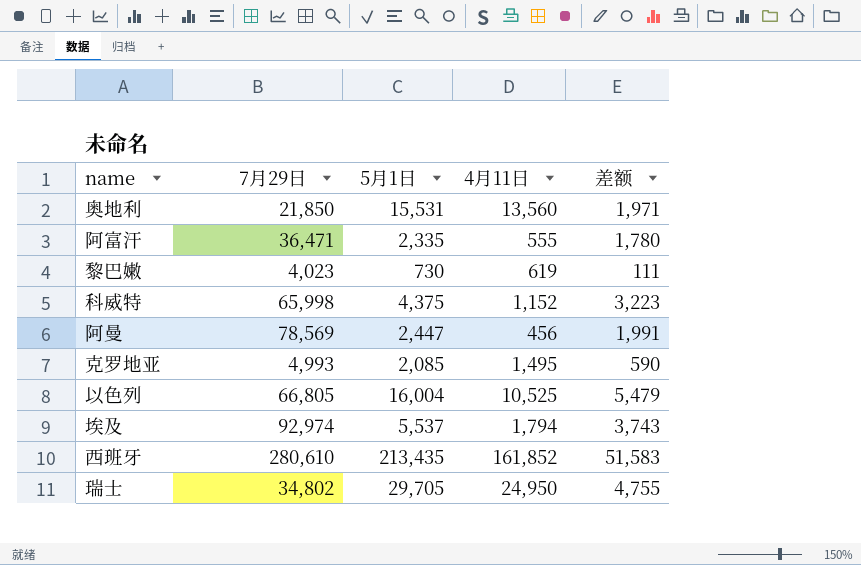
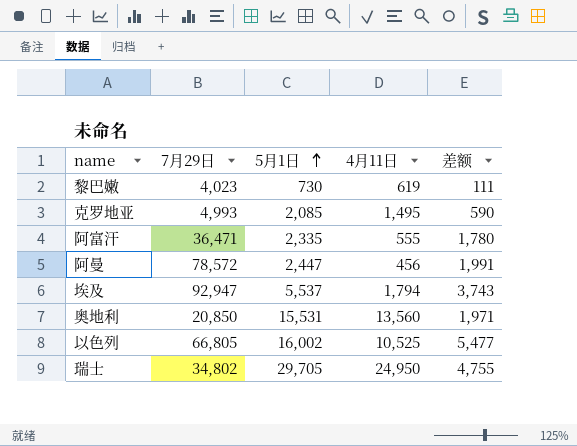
row order: none -> 5月1日 ascending
row 科威特: 65,998 | 4,375 | 1,152 | 3,223 -> none
row 西班牙: 280,610 | 213,435 | 161,852 | 51,583 -> none
阿曼 | 7月29日: 78,569 -> 78,572
埃及 | 7月29日: 92,974 -> 92,947
奥地利 | 7月29日: 21,850 -> 20,850
以色列 | 5月1日: 16,004 -> 16,002
以色列 | 差额: 5,479 -> 5,477

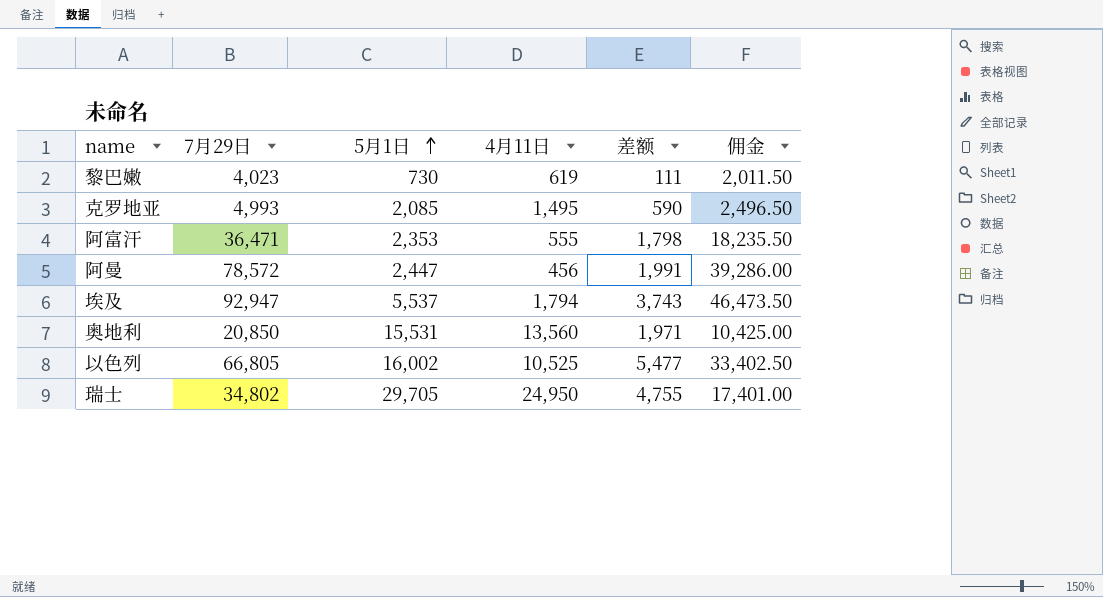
column 佣金 | formula: none -> [7月29日] * 0.5
阿富汗 | 5月1日: 2,335 -> 2,353
阿富汗 | 差额: 1,780 -> 1,798

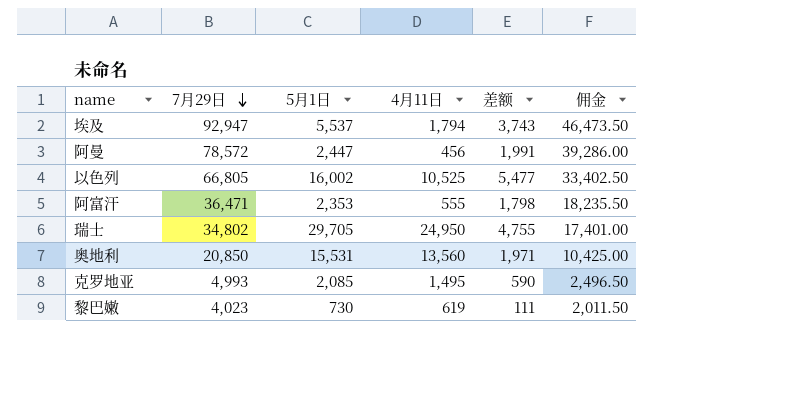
row order: 5月1日 ascending -> 7月29日 descending

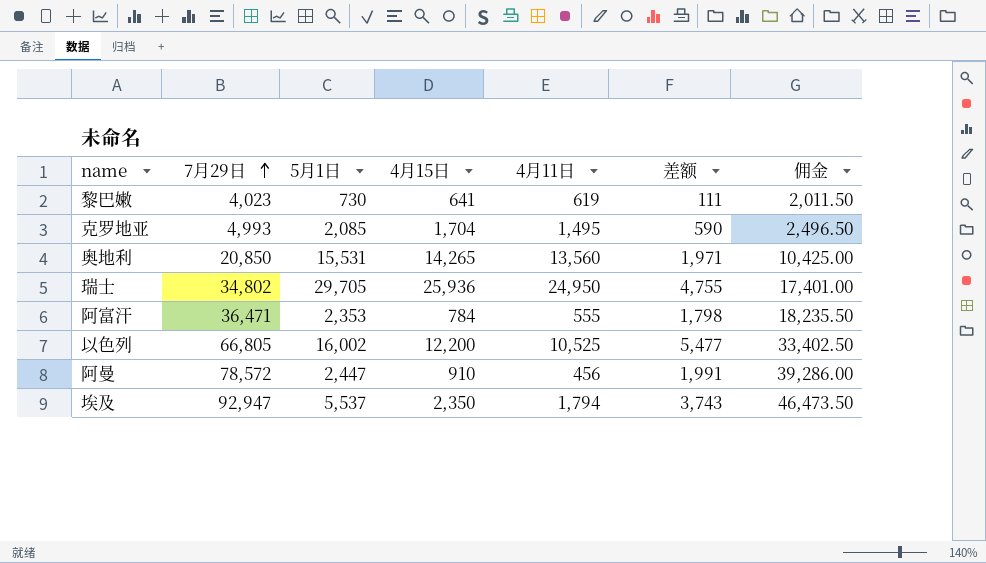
row order: 7月29日 descending -> 7月29日 ascending
column 4月15日 | position: none -> 4

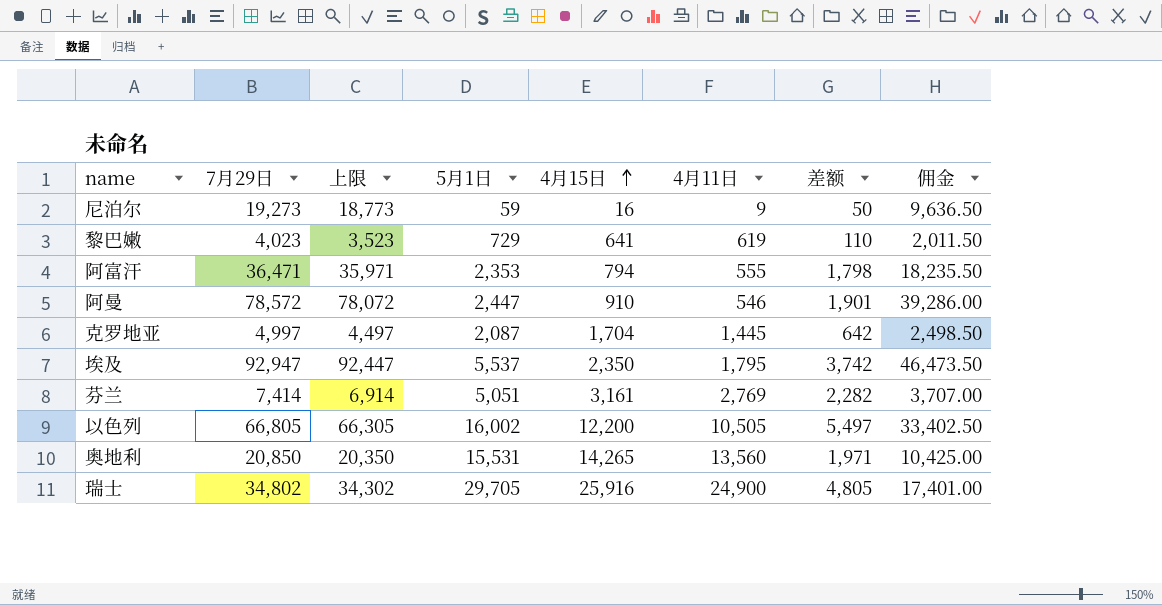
row order: 7月29日 ascending -> 4月15日 ascending
column 上限 | formula: none -> [7月29日] - 500
row 尼泊尔: none -> 19,273 | 18,773 | 59 | 16 | 9 | 50 | 9,636.50
黎巴嫩 | 5月1日: 730 -> 729
黎巴嫩 | 差额: 111 -> 110
阿富汗 | 4月15日: 784 -> 794
阿曼 | 4月11日: 456 -> 546
阿曼 | 差额: 1,991 -> 1,901
克罗地亚 | 7月29日: 4,993 -> 4,997
克罗地亚 | 5月1日: 2,085 -> 2,087
克罗地亚 | 4月11日: 1,495 -> 1,445
克罗地亚 | 差额: 590 -> 642
克罗地亚 | 佣金: 2,496.50 -> 2,498.50
埃及 | 4月11日: 1,794 -> 1,795
埃及 | 差额: 3,743 -> 3,742
row 芬兰: none -> 7,414 | 6,914 | 5,051 | 3,161 | 2,769 | 2,282 | 3,707.00
以色列 | 4月11日: 10,525 -> 10,505
以色列 | 差额: 5,477 -> 5,497
瑞士 | 4月15日: 25,936 -> 25,916
瑞士 | 4月11日: 24,950 -> 24,900
瑞士 | 差额: 4,755 -> 4,805

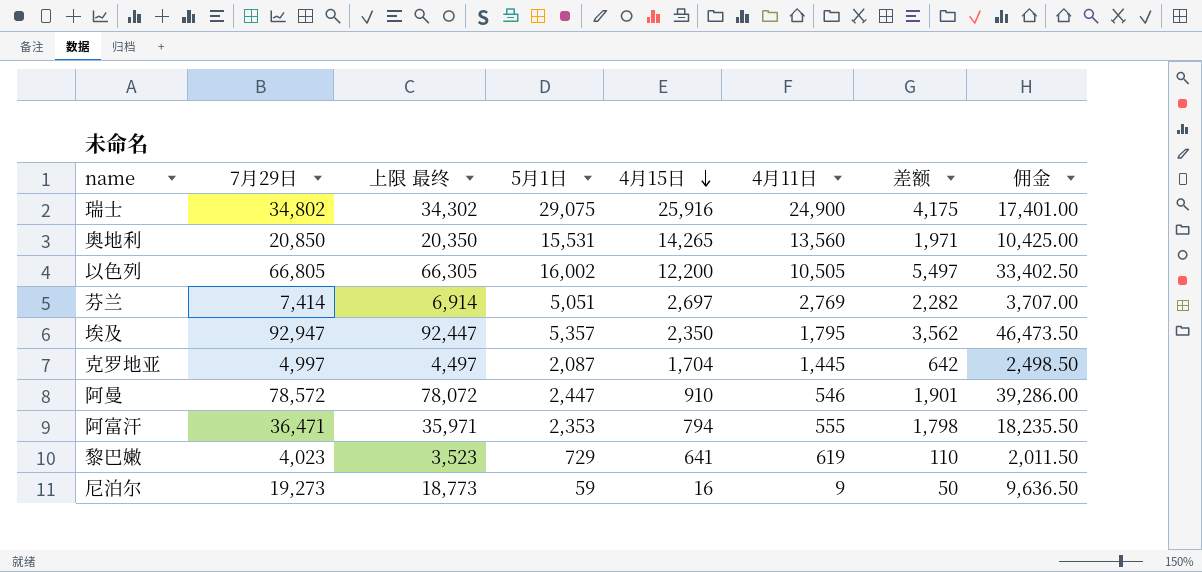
row order: 4月15日 ascending -> 4月15日 descending
column name: 上限 -> 上限 最终
瑞士 | 5月1日: 29,705 -> 29,075
瑞士 | 差额: 4,805 -> 4,175
芬兰 | 4月15日: 3,161 -> 2,697
埃及 | 5月1日: 5,537 -> 5,357
埃及 | 差额: 3,742 -> 3,562

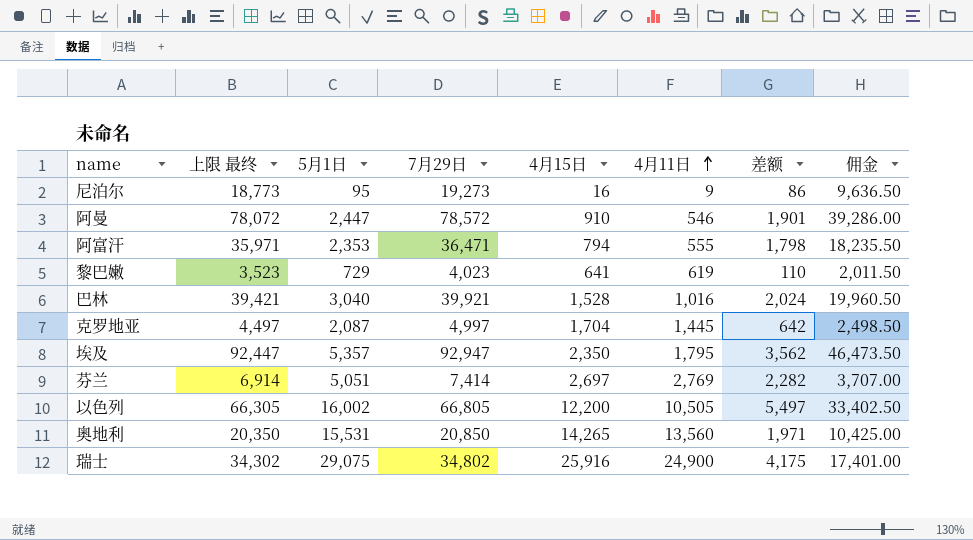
row order: 4月15日 descending -> 4月11日 ascending
column 7月29日 | position: 2 -> 4
尼泊尔 | 5月1日: 59 -> 95
尼泊尔 | 差额: 50 -> 86
row 巴林: none -> 39,421 | 3,040 | 39,921 | 1,528 | 1,016 | 2,024 | 19,960.50

